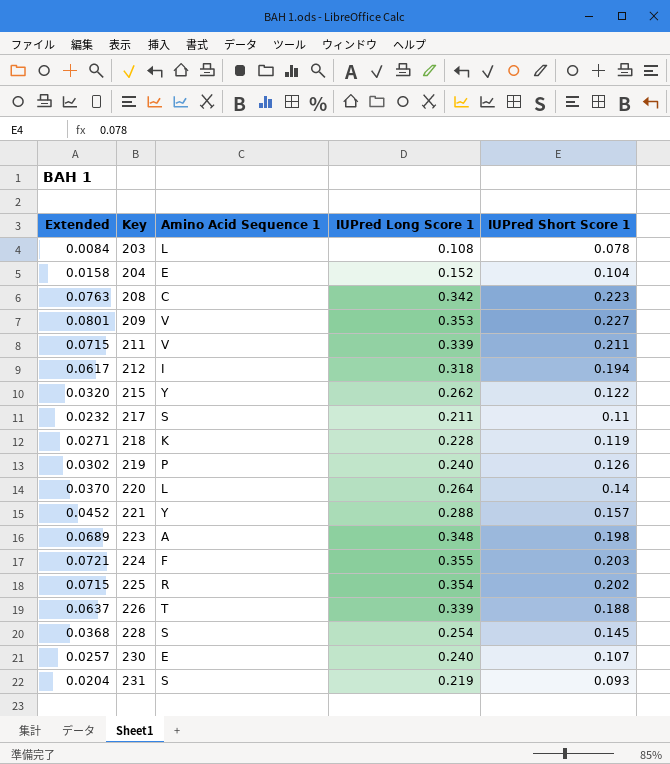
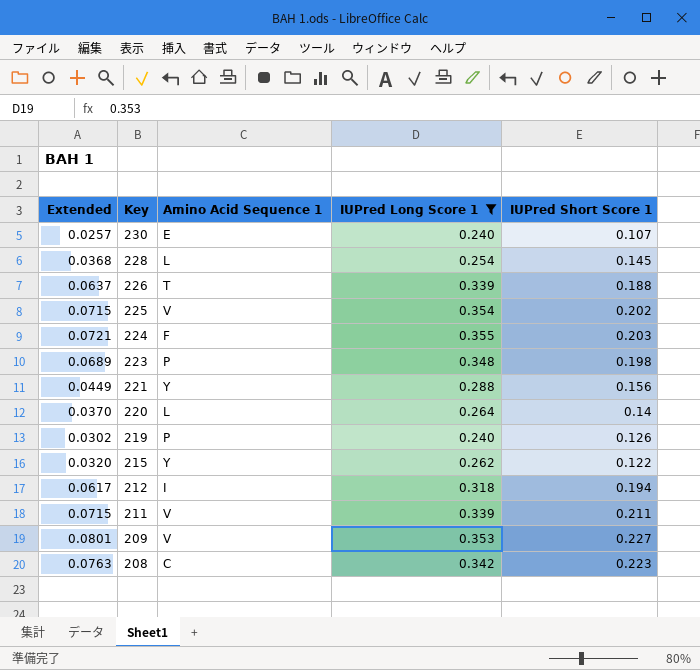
filter: none -> IUPred Long Score 1 >= 0.240
row order: Key ascending -> Key descending
228 | Amino Acid Sequence 1: S -> L
225 | Amino Acid Sequence 1: R -> V
223 | Amino Acid Sequence 1: A -> P
221 | Extended: 0.0452 -> 0.0449
221 | IUPred Short Score 1: 0.157 -> 0.156

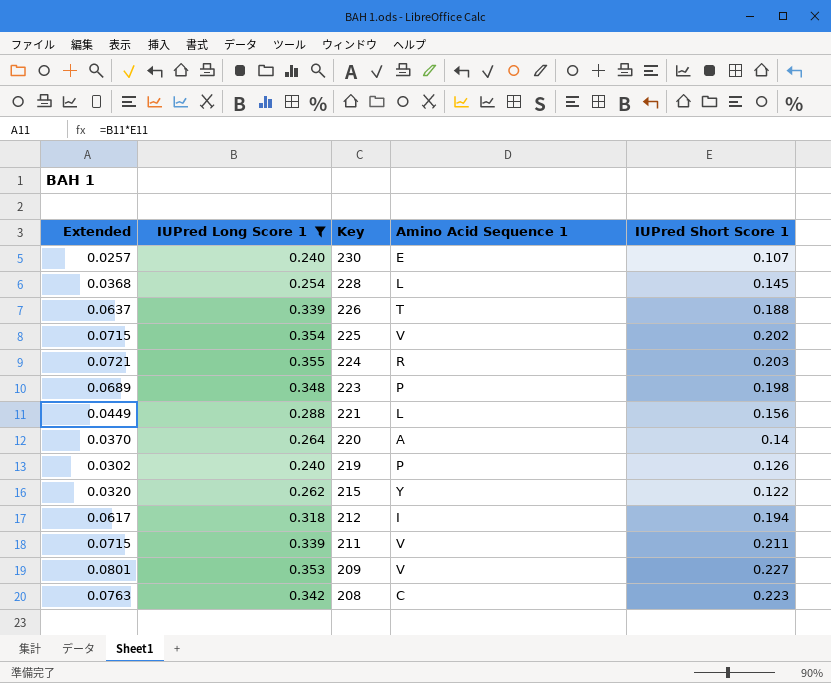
column IUPred Long Score 1 | position: 4 -> 2
224 | Amino Acid Sequence 1: F -> R
221 | Amino Acid Sequence 1: Y -> L
220 | Amino Acid Sequence 1: L -> A

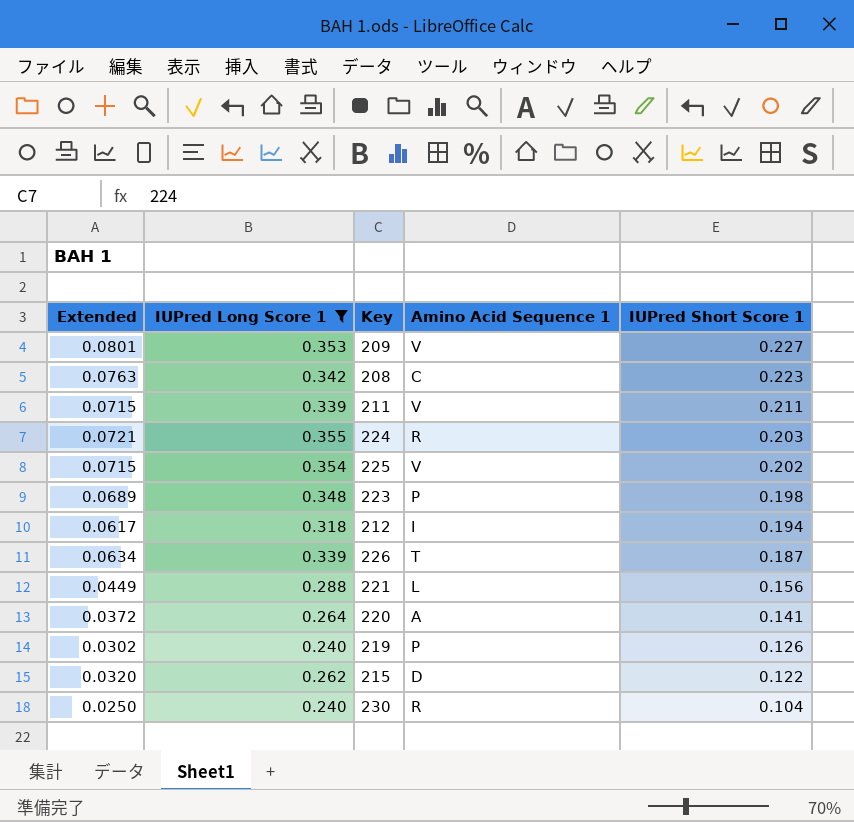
row order: Key descending -> IUPred Short Score 1 descending
row 228: 0.0368 | 0.254 | L | 0.145 -> none
226 | Extended: 0.0637 -> 0.0634
226 | IUPred Short Score 1: 0.188 -> 0.187
220 | Extended: 0.0370 -> 0.0372
220 | IUPred Short Score 1: 0.14 -> 0.141
215 | Amino Acid Sequence 1: Y -> D
230 | Extended: 0.0257 -> 0.0250
230 | Amino Acid Sequence 1: E -> R
230 | IUPred Short Score 1: 0.107 -> 0.104

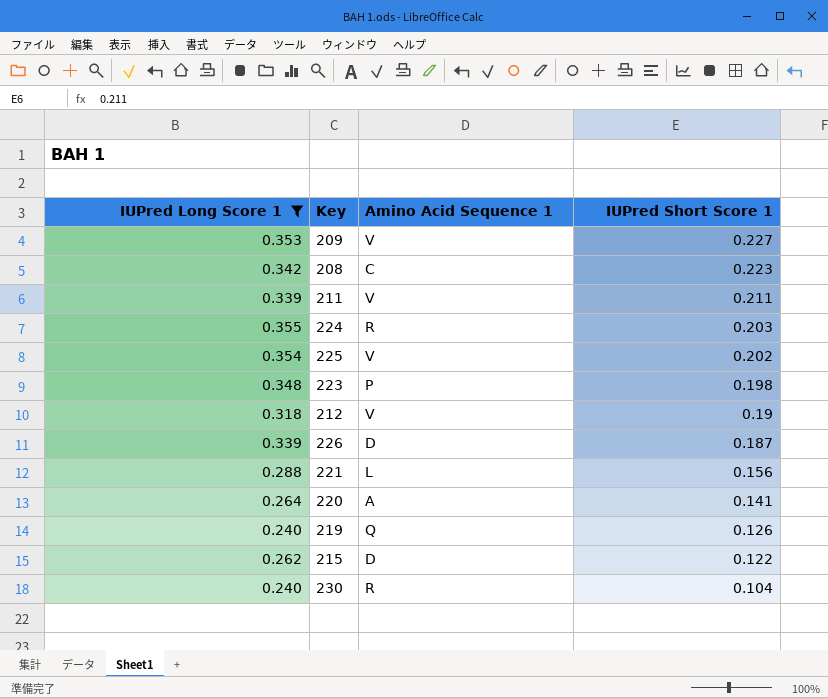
column Extended | formula: [IUPred Long Score 1] * [IUPred Short Score 1] -> none
212 | Amino Acid Sequence 1: I -> V
212 | IUPred Short Score 1: 0.194 -> 0.19
226 | Amino Acid Sequence 1: T -> D
219 | Amino Acid Sequence 1: P -> Q

